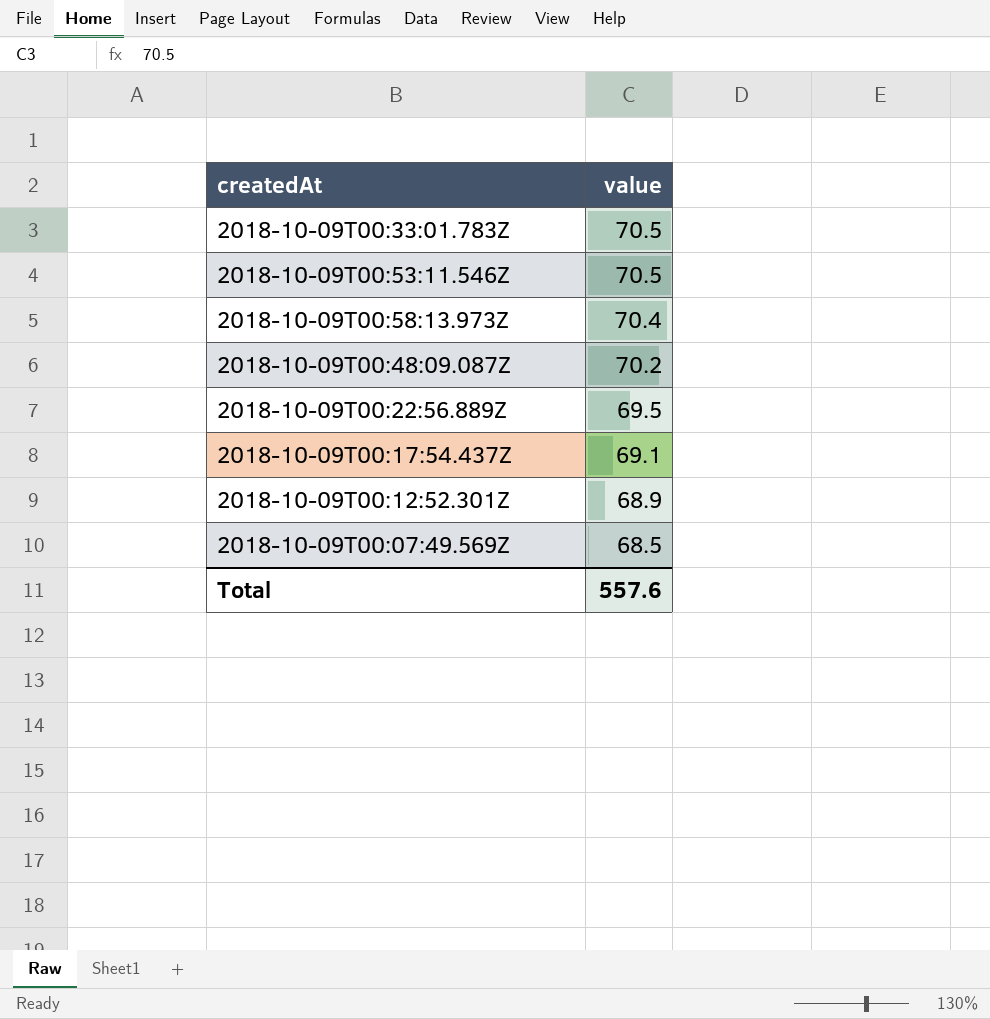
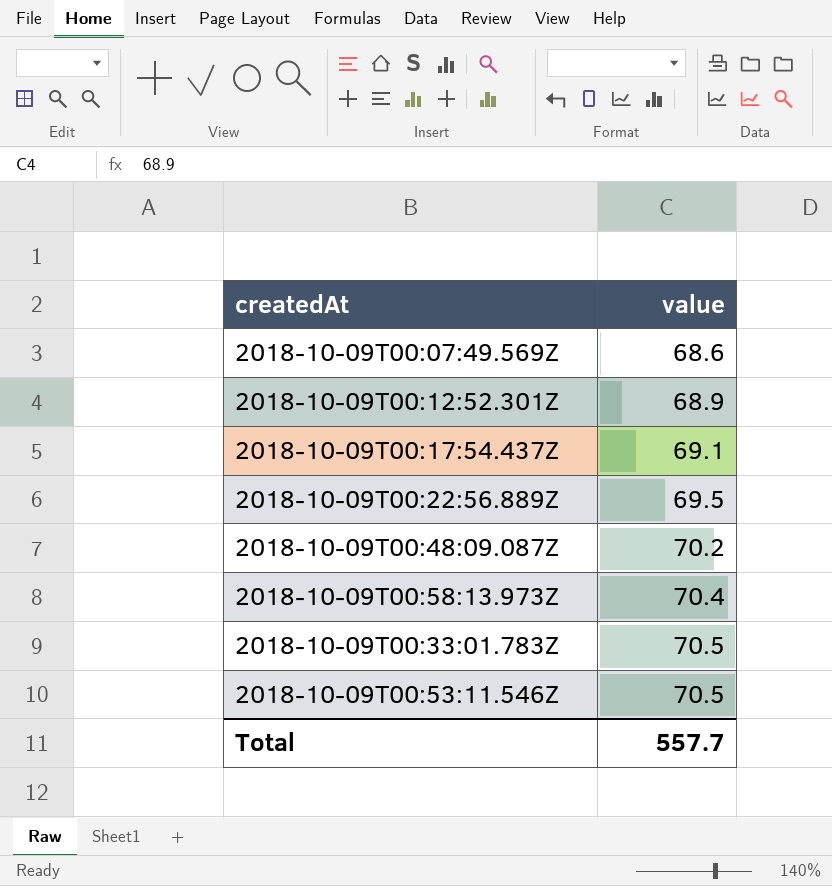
row order: value descending -> value ascending
2018-10-09T00:07:49.569Z | value: 68.5 -> 68.6
Total | value: 557.6 -> 557.7

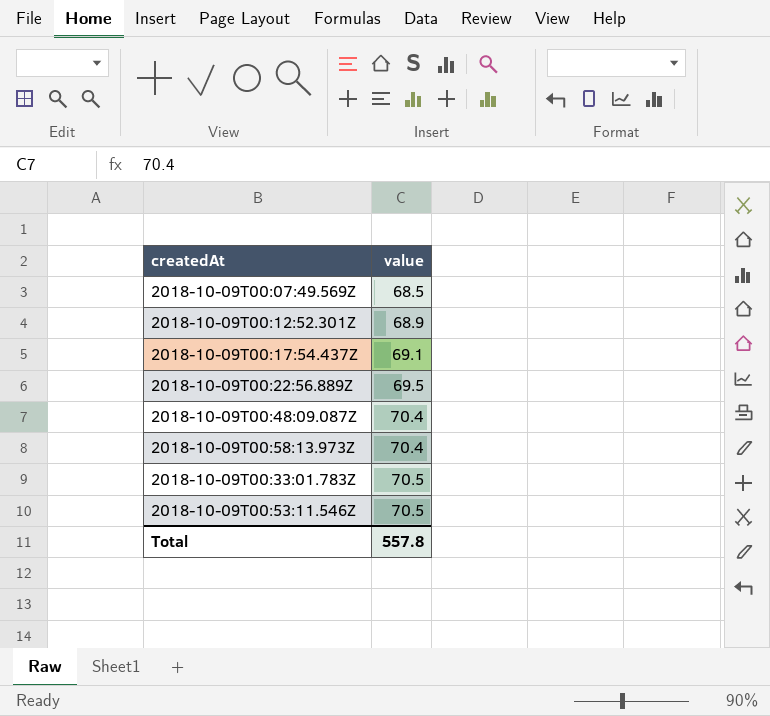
2018-10-09T00:07:49.569Z | value: 68.6 -> 68.5
2018-10-09T00:48:09.087Z | value: 70.2 -> 70.4
Total | value: 557.7 -> 557.8

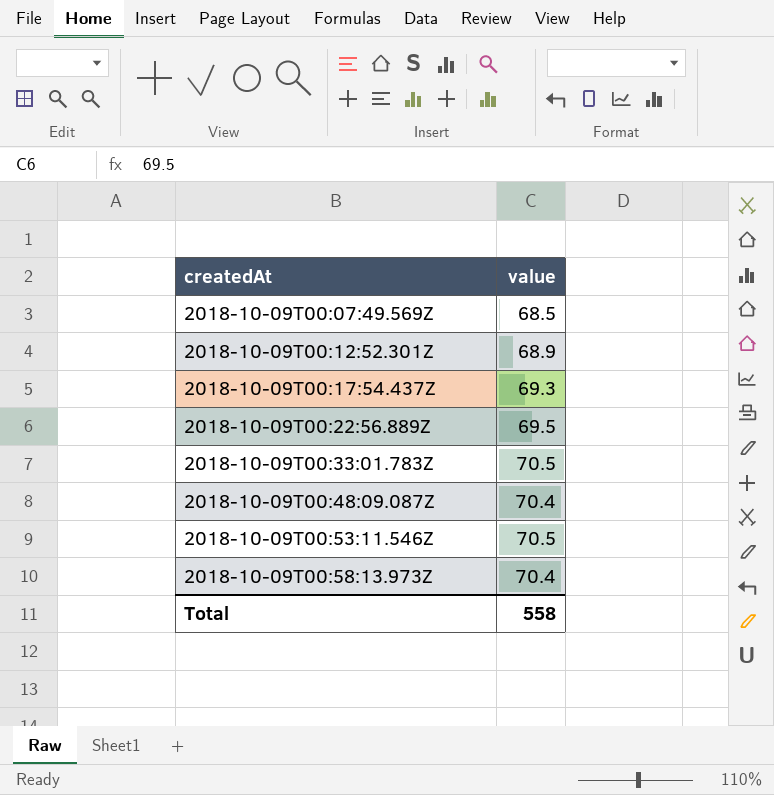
row order: value ascending -> createdAt ascending
2018-10-09T00:17:54.437Z | value: 69.1 -> 69.3
Total | value: 557.8 -> 558

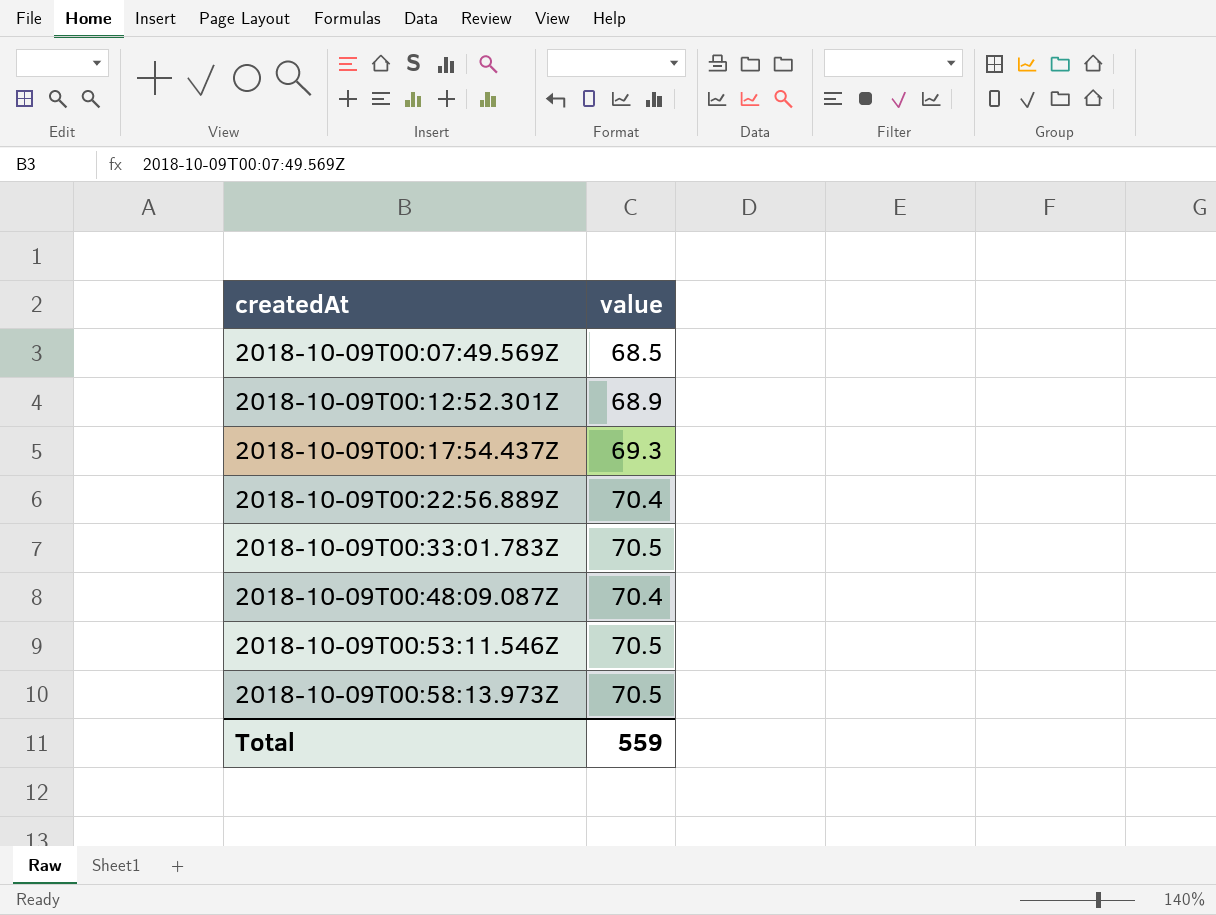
2018-10-09T00:22:56.889Z | value: 69.5 -> 70.4
2018-10-09T00:58:13.973Z | value: 70.4 -> 70.5
Total | value: 558 -> 559

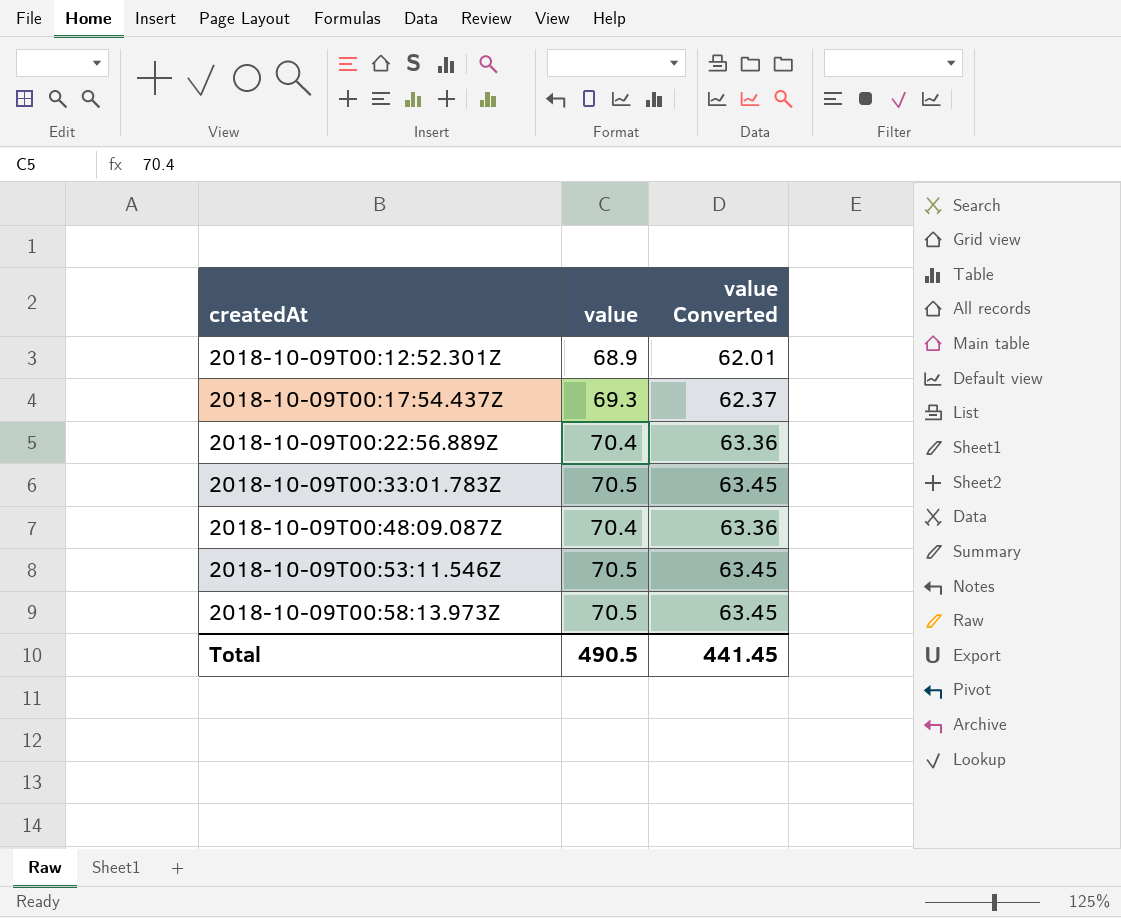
column value Converted | formula: none -> [value] * 0.9
row 2018-10-09T00:07:49.569Z: 68.5 -> none
Total | value: 559 -> 490.5

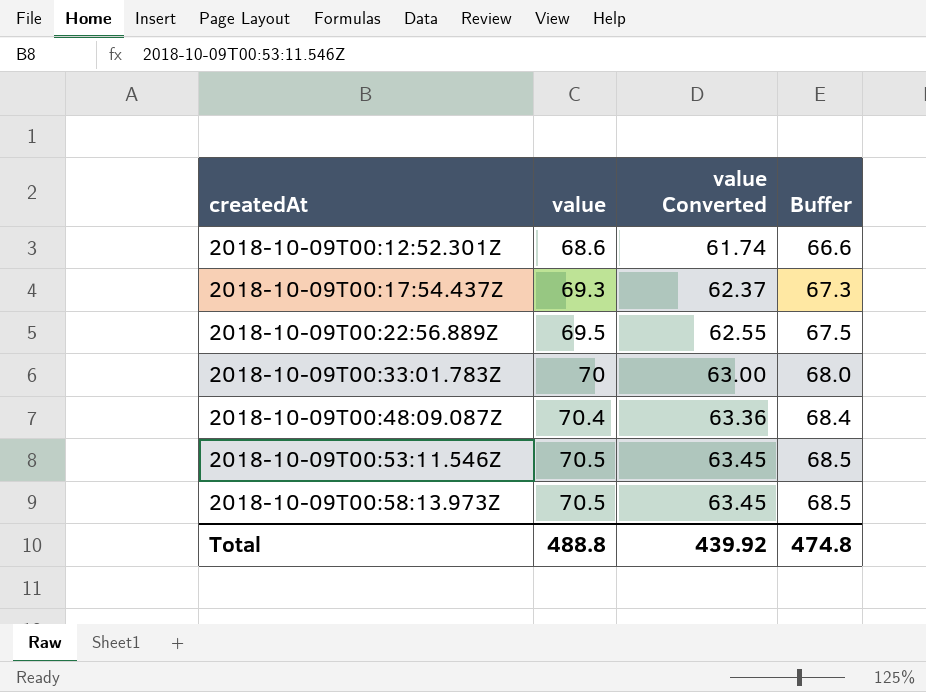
column Buffer | formula: none -> [value] - 2
2018-10-09T00:12:52.301Z | value: 68.9 -> 68.6
2018-10-09T00:12:52.301Z | value Converted: 62.01 -> 61.74
2018-10-09T00:22:56.889Z | value: 70.4 -> 69.5
2018-10-09T00:22:56.889Z | value Converted: 63.36 -> 62.55
2018-10-09T00:33:01.783Z | value: 70.5 -> 70
2018-10-09T00:33:01.783Z | value Converted: 63.45 -> 63.00
Total | value: 490.5 -> 488.8
Total | value Converted: 441.45 -> 439.92

